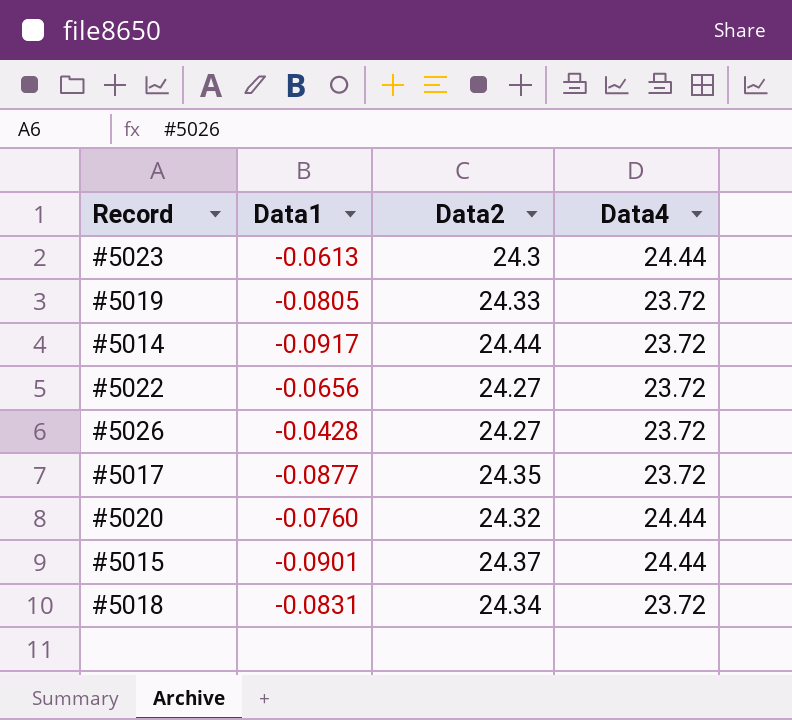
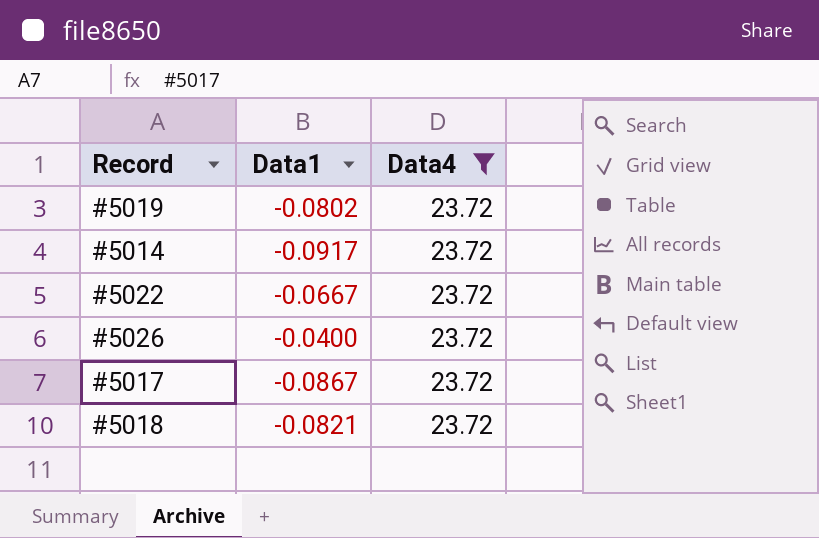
filter: none -> Data4 = 23.72
column Data2 | position: 3 -> none
#5019 | Data1: -0.0805 -> -0.0802
#5022 | Data1: -0.0656 -> -0.0667
#5026 | Data1: -0.0428 -> -0.0400
#5017 | Data1: -0.0877 -> -0.0867
#5018 | Data1: -0.0831 -> -0.0821

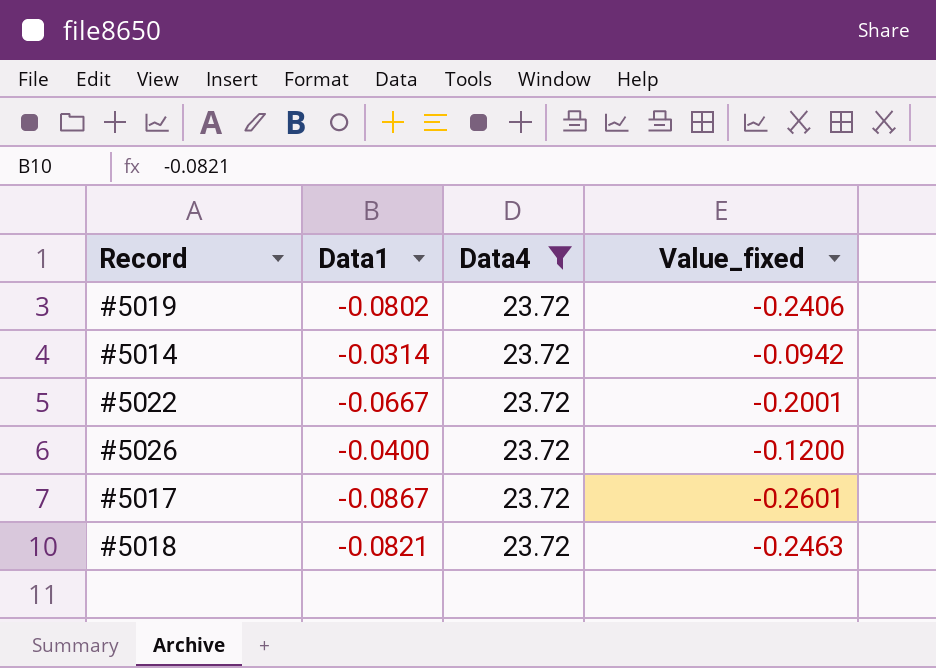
column Value_fixed | formula: none -> [Data1] * 3
#5014 | Data1: -0.0917 -> -0.0314

